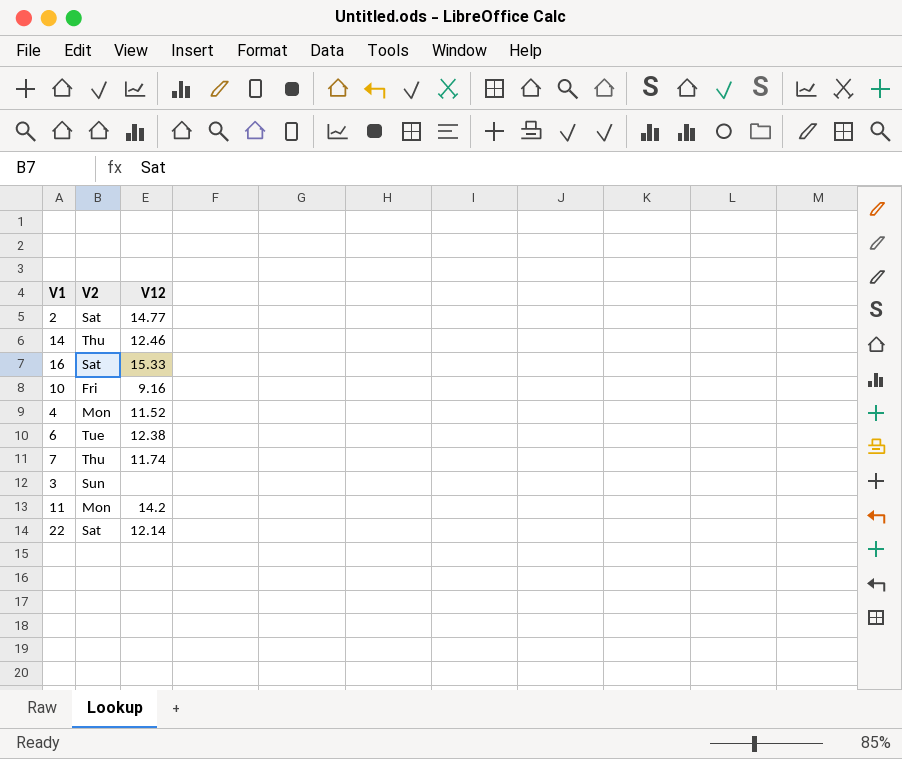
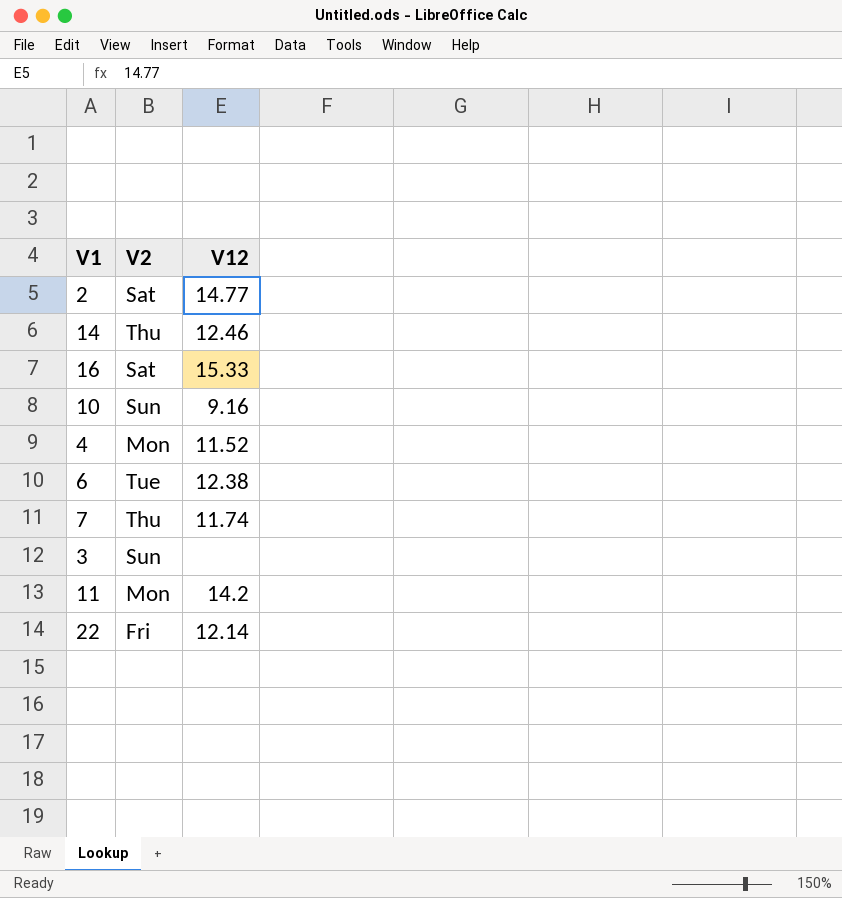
10 | V2: Fri -> Sun
22 | V2: Sat -> Fri

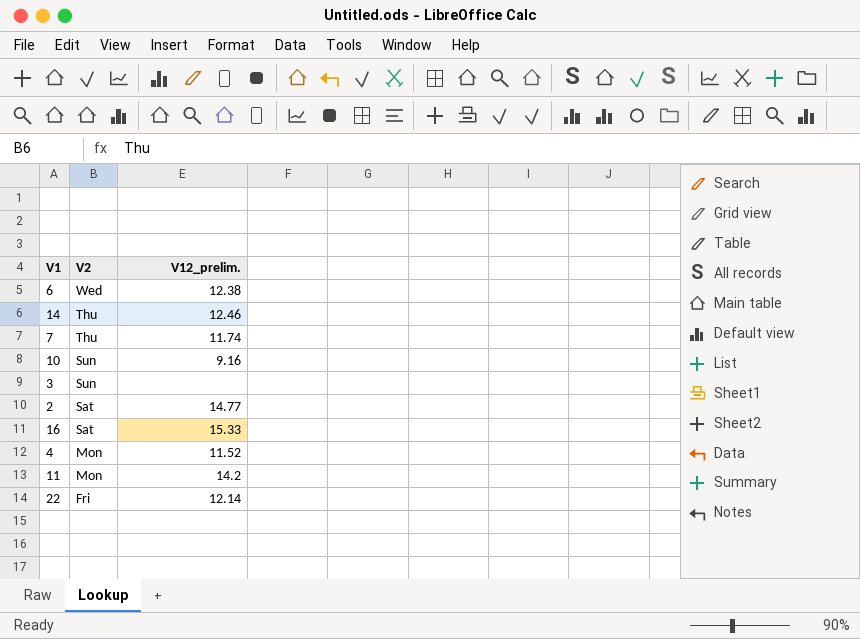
row order: none -> V2 descending
column name: V12 -> V12_prelim.
6 | V2: Tue -> Wed

